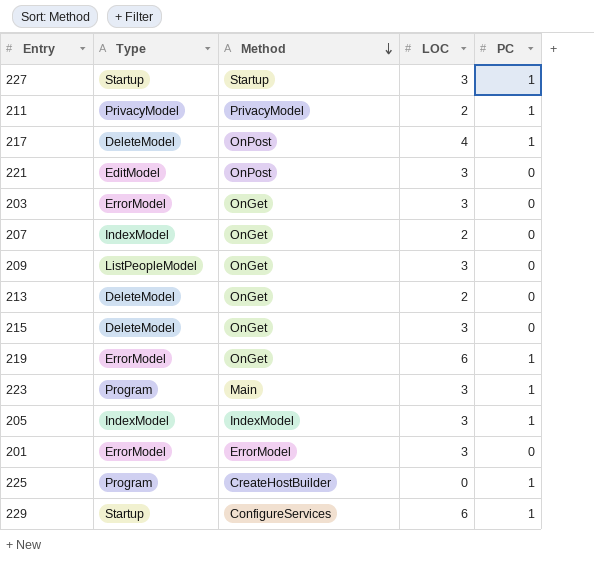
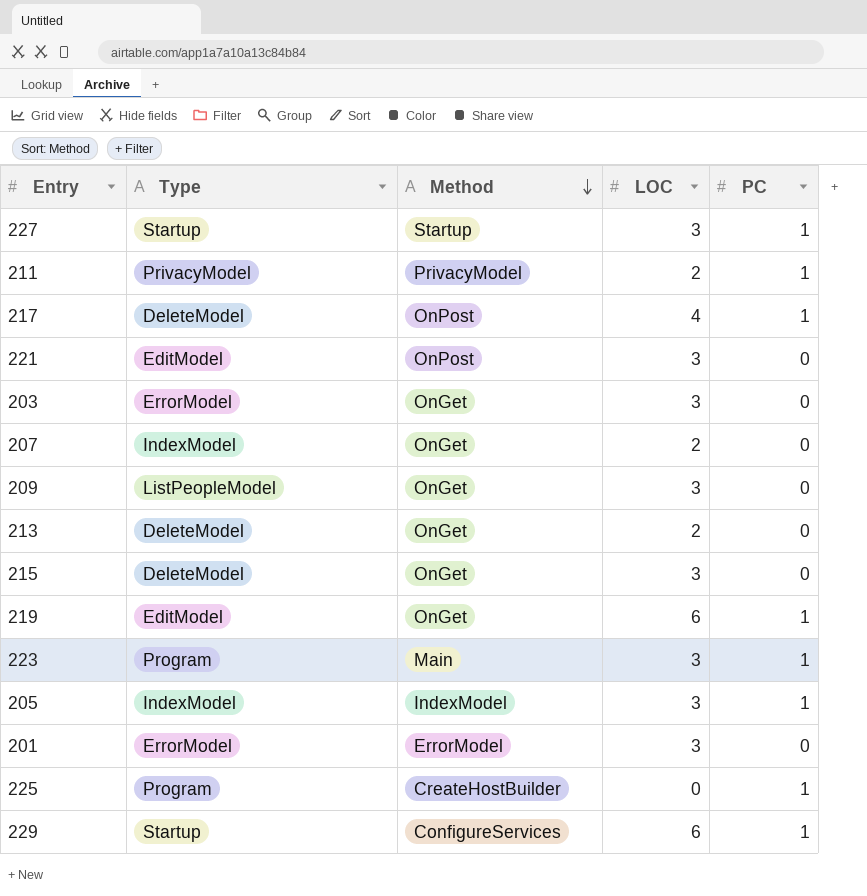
219 | Type: ErrorModel -> EditModel

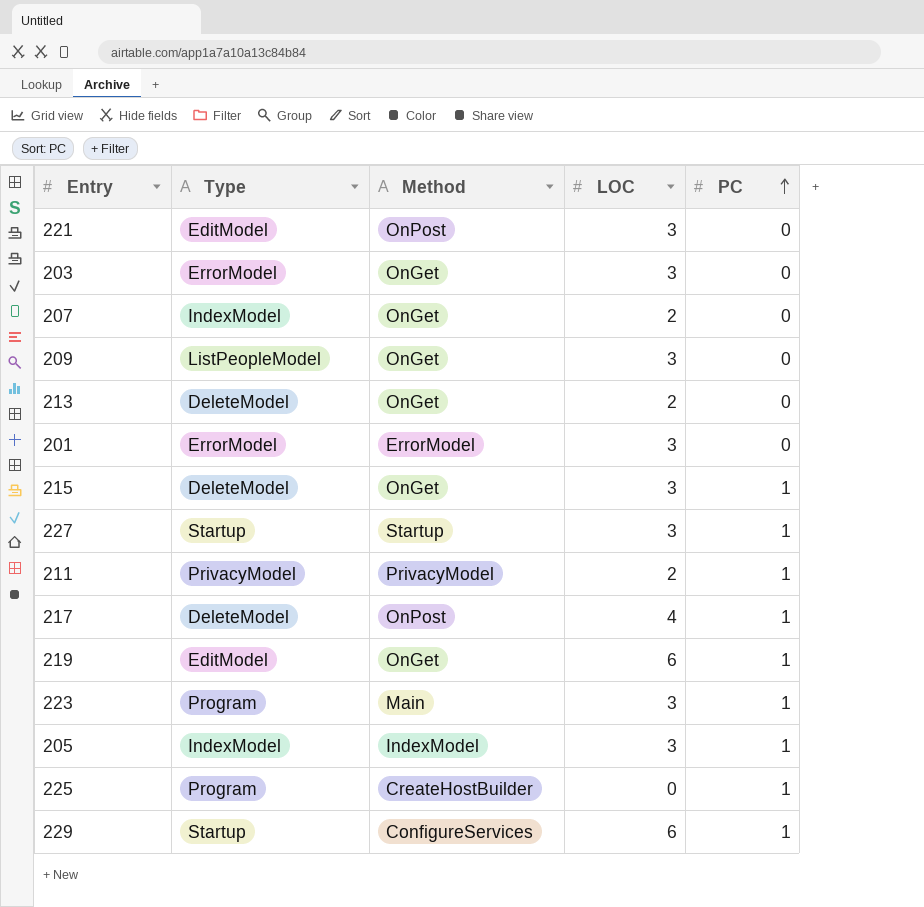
row order: Method descending -> PC ascending
215 | PC: 0 -> 1

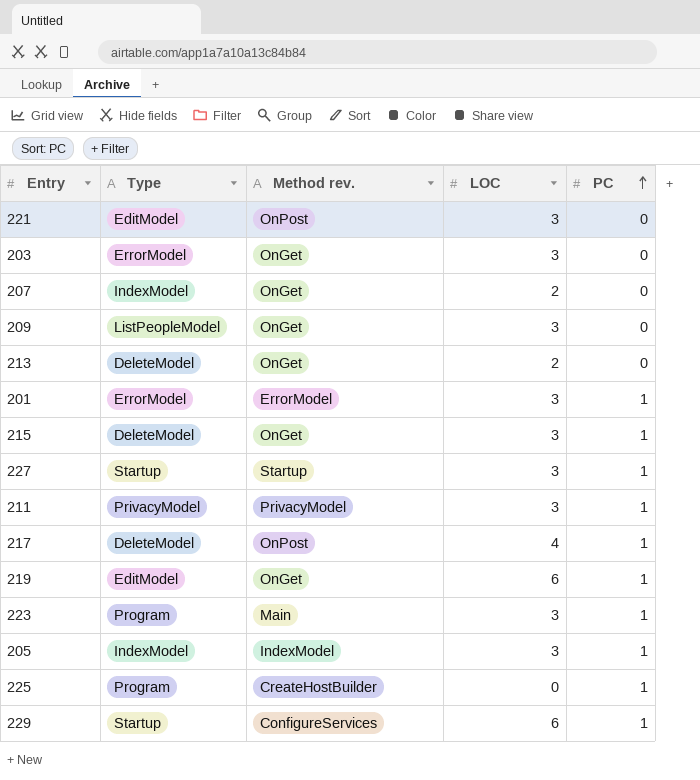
column name: Method -> Method rev.
201 | PC: 0 -> 1
211 | LOC: 2 -> 3

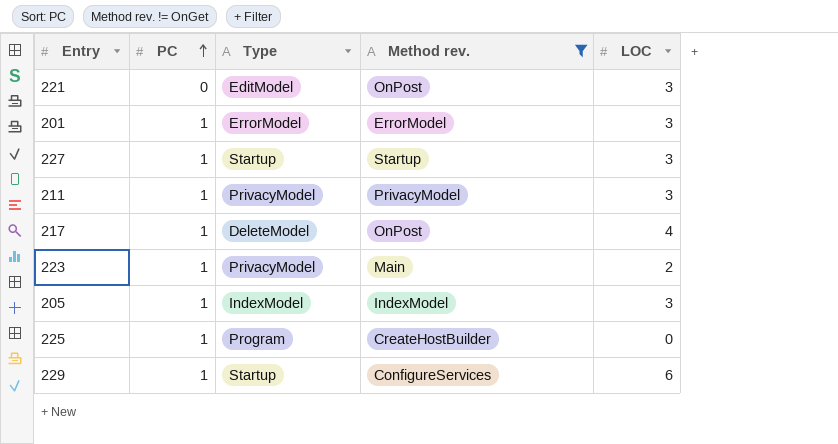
filter: none -> Method rev. != OnGet
column PC | position: 5 -> 2
223 | Type: Program -> PrivacyModel
223 | LOC: 3 -> 2

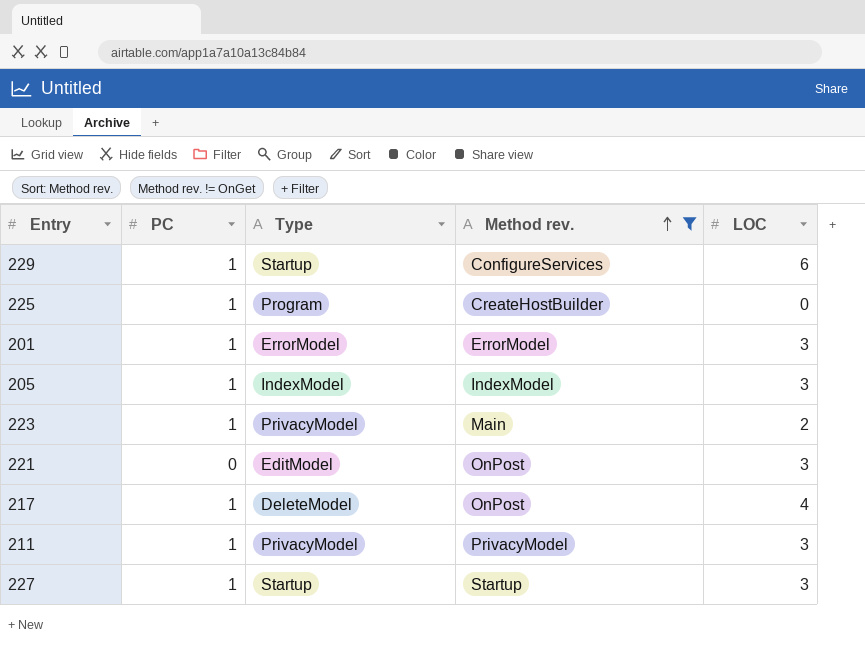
row order: PC ascending -> Method rev. ascending

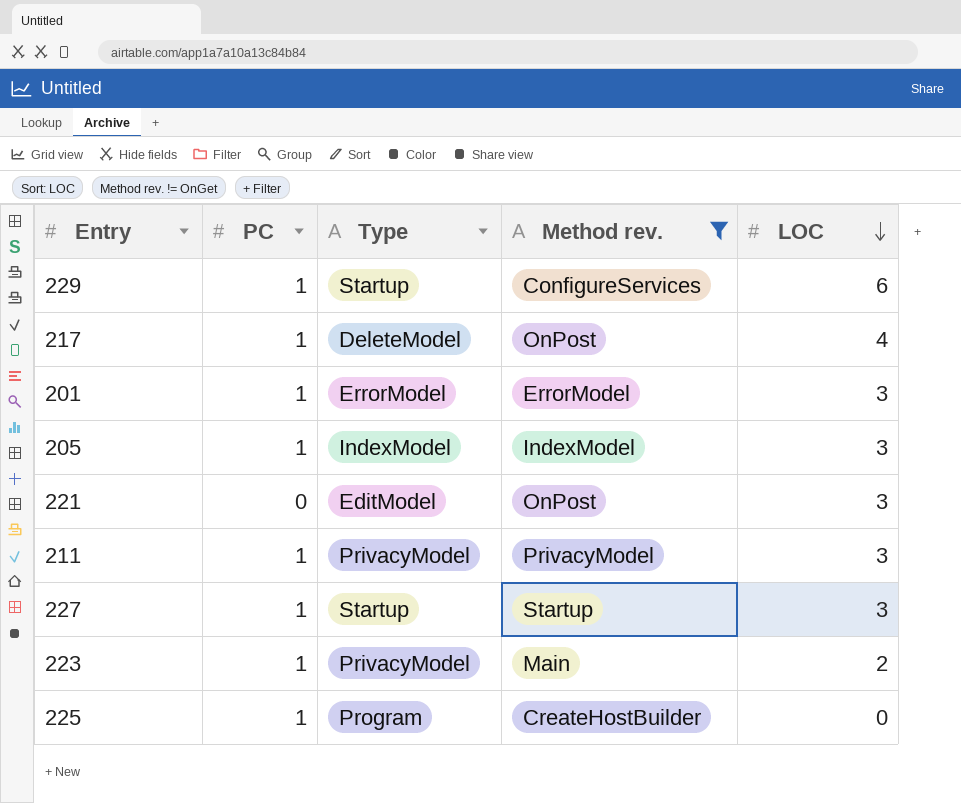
row order: Method rev. ascending -> LOC descending

